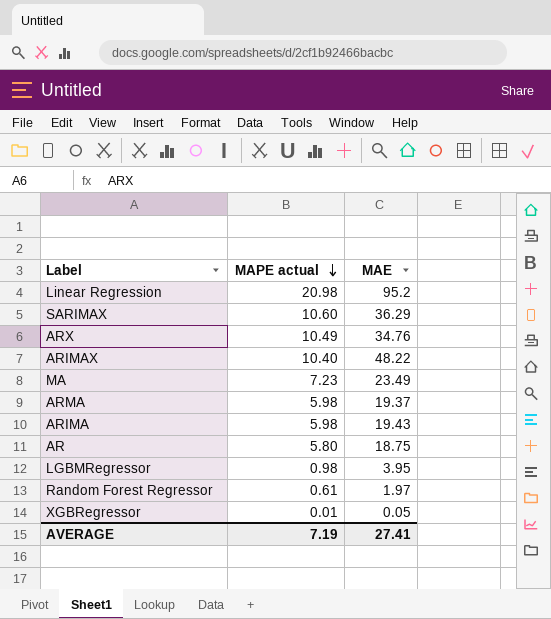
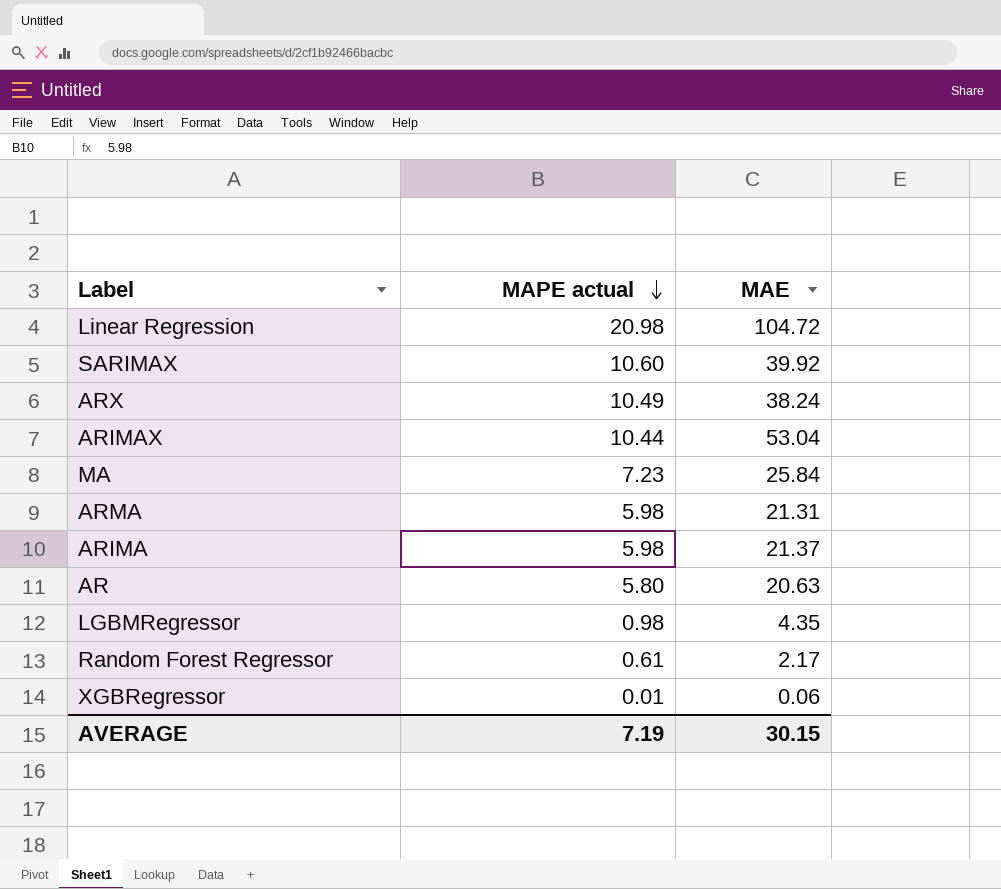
Linear Regression | MAE: 95.2 -> 104.72
SARIMAX | MAE: 36.29 -> 39.92
ARX | MAE: 34.76 -> 38.24
ARIMAX | MAPE actual: 10.40 -> 10.44
ARIMAX | MAE: 48.22 -> 53.04
MA | MAE: 23.49 -> 25.84
ARMA | MAE: 19.37 -> 21.31
ARIMA | MAE: 19.43 -> 21.37
AR | MAE: 18.75 -> 20.63
LGBMRegressor | MAE: 3.95 -> 4.35
Random Forest Regressor | MAE: 1.97 -> 2.17
XGBRegressor | MAE: 0.05 -> 0.06
AVERAGE | MAE: 27.41 -> 30.15

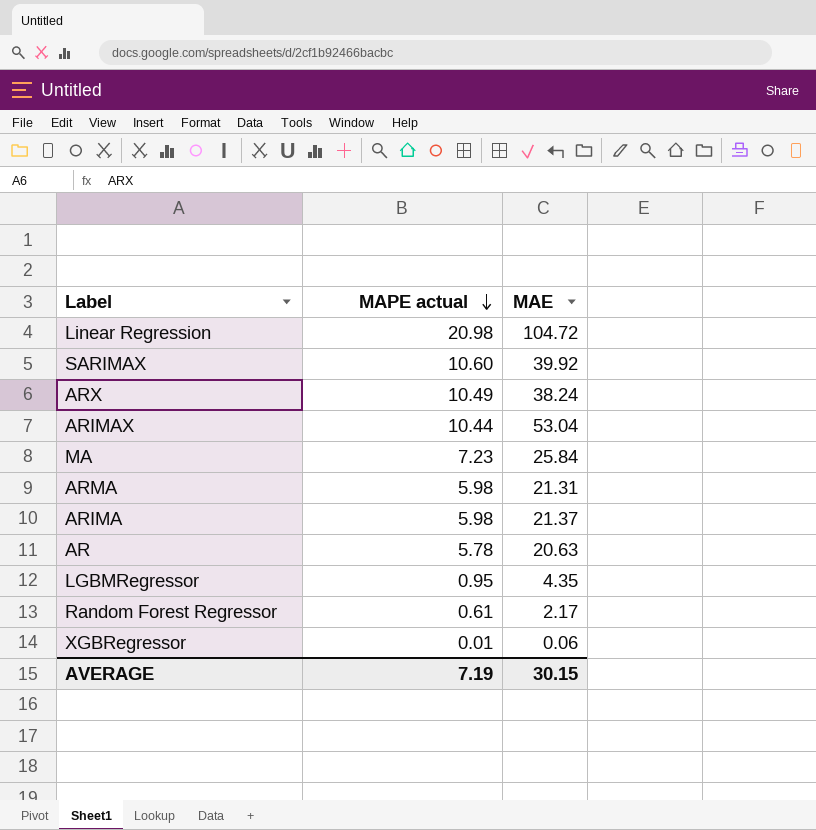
AR | MAPE actual: 5.80 -> 5.78
LGBMRegressor | MAPE actual: 0.98 -> 0.95

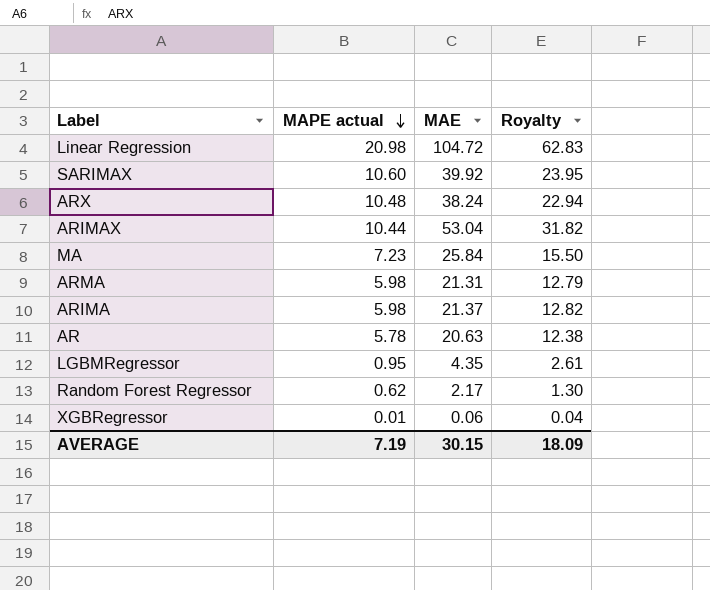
column Royalty | formula: none -> [MAE] * 0.6
ARX | MAPE actual: 10.49 -> 10.48
Random Forest Regressor | MAPE actual: 0.61 -> 0.62

